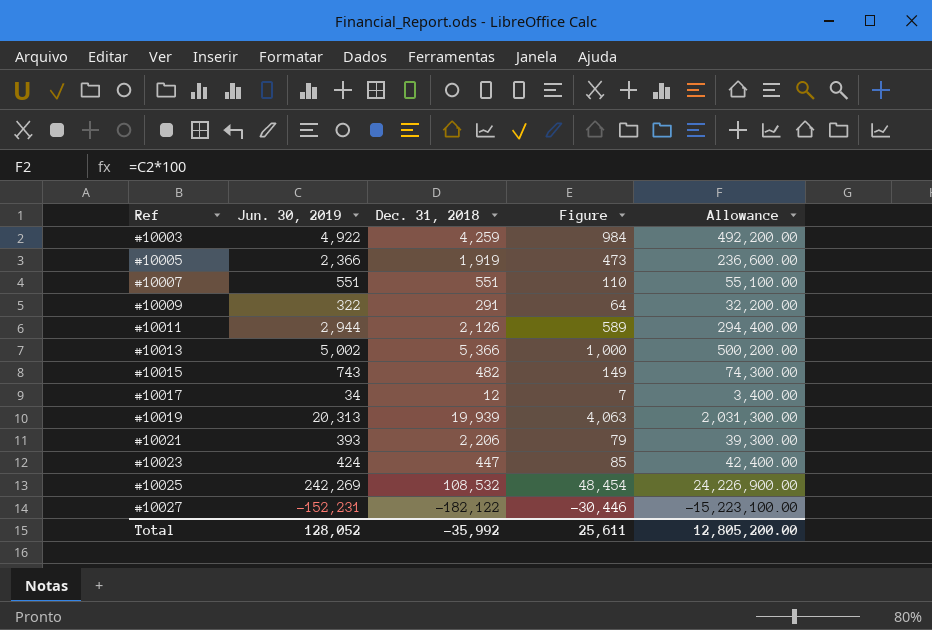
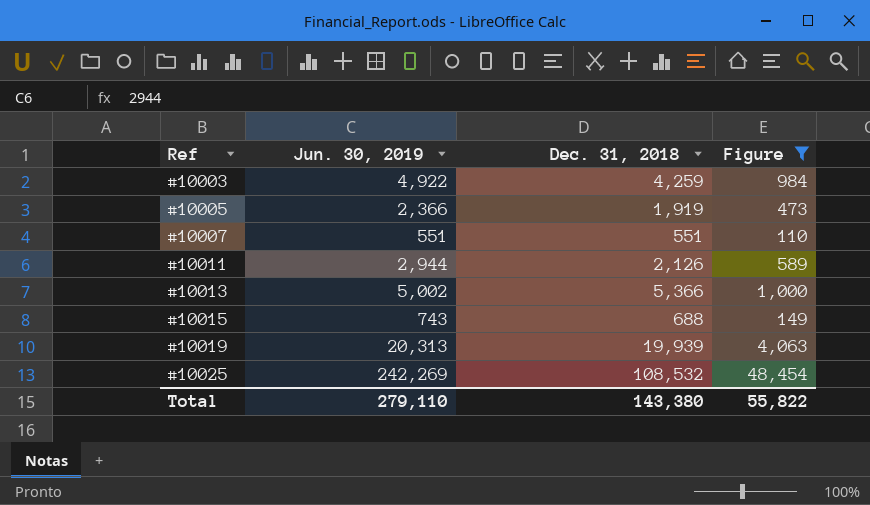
filter: none -> Figure >= 110
column Allowance | formula: [Jun. 30, 2019] * 100 -> none
#10015 | Dec. 31, 2018: 482 -> 688
Total | Jun. 30, 2019: 128,052 -> 279,110
Total | Dec. 31, 2018: -35,992 -> 143,380
Total | Figure: 25,611 -> 55,822

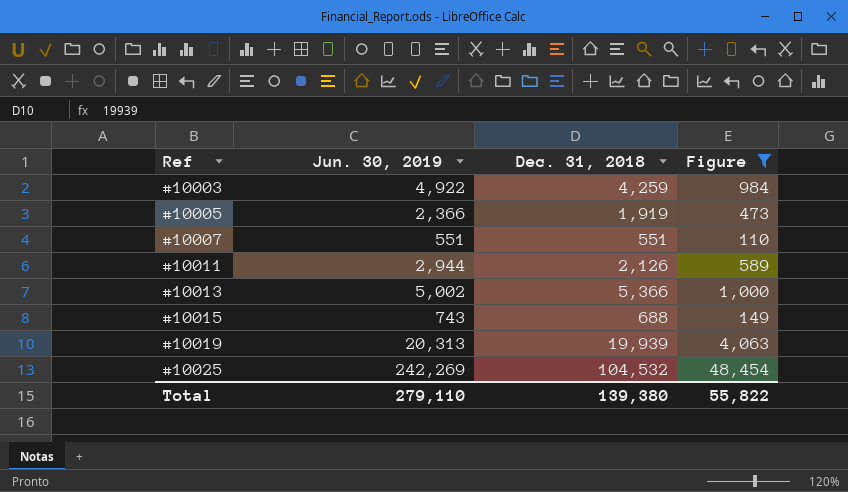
#10025 | Dec. 31, 2018: 108,532 -> 104,532
Total | Dec. 31, 2018: 143,380 -> 139,380

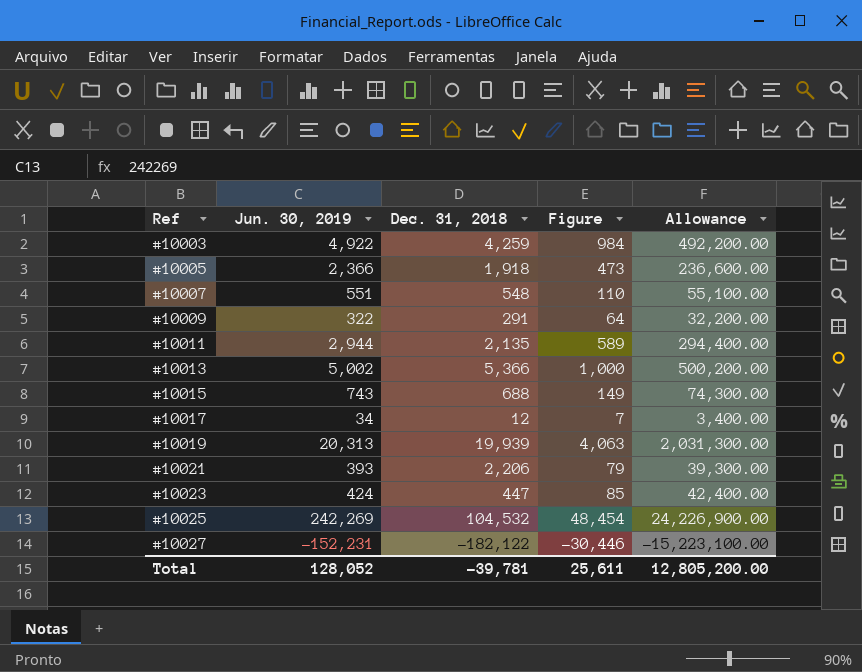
filter: Figure >= 110 -> none
column Allowance | formula: none -> [Jun. 30, 2019] * 100
#10005 | Dec. 31, 2018: 1,919 -> 1,918
#10007 | Dec. 31, 2018: 551 -> 548
#10011 | Dec. 31, 2018: 2,126 -> 2,135
Total | Jun. 30, 2019: 279,110 -> 128,052
Total | Dec. 31, 2018: 139,380 -> -39,781
Total | Figure: 55,822 -> 25,611

